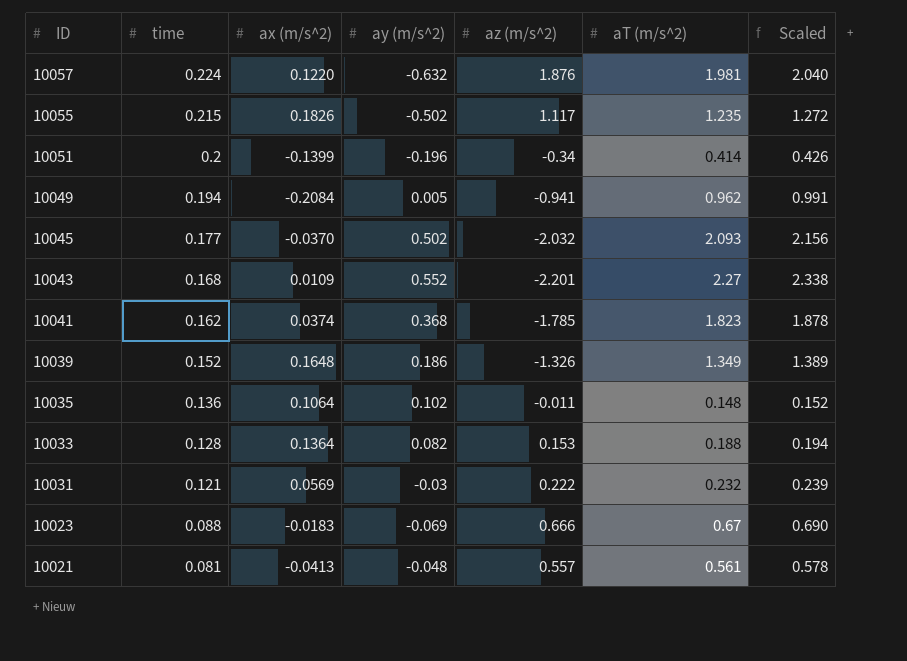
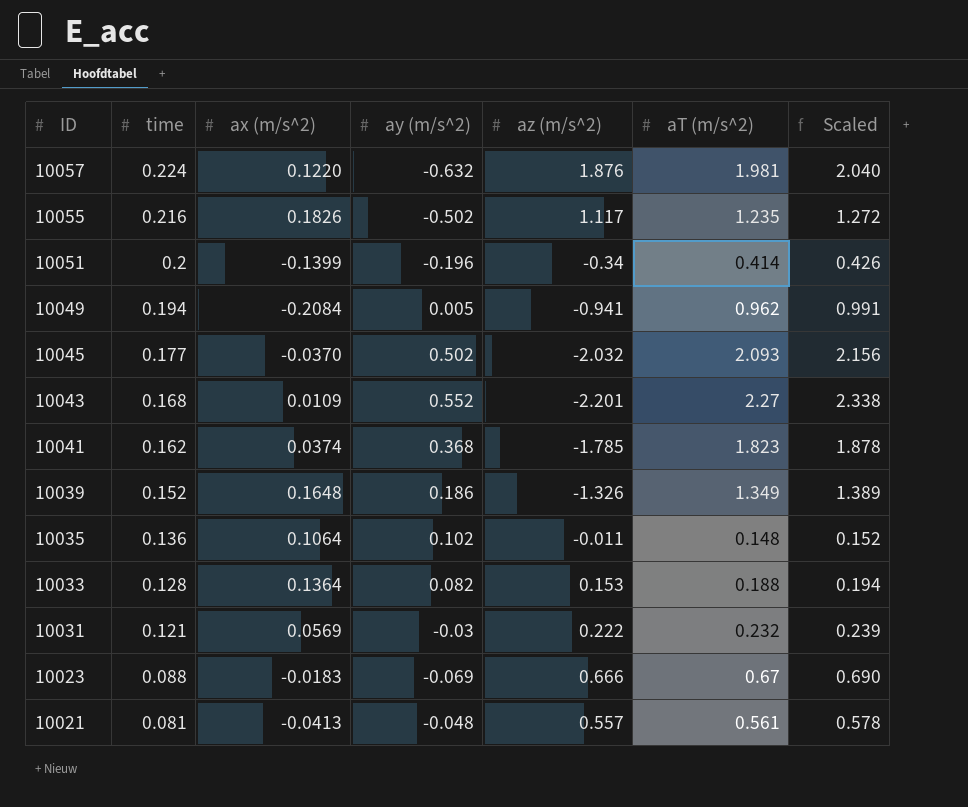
10055 | time: 0.215 -> 0.216

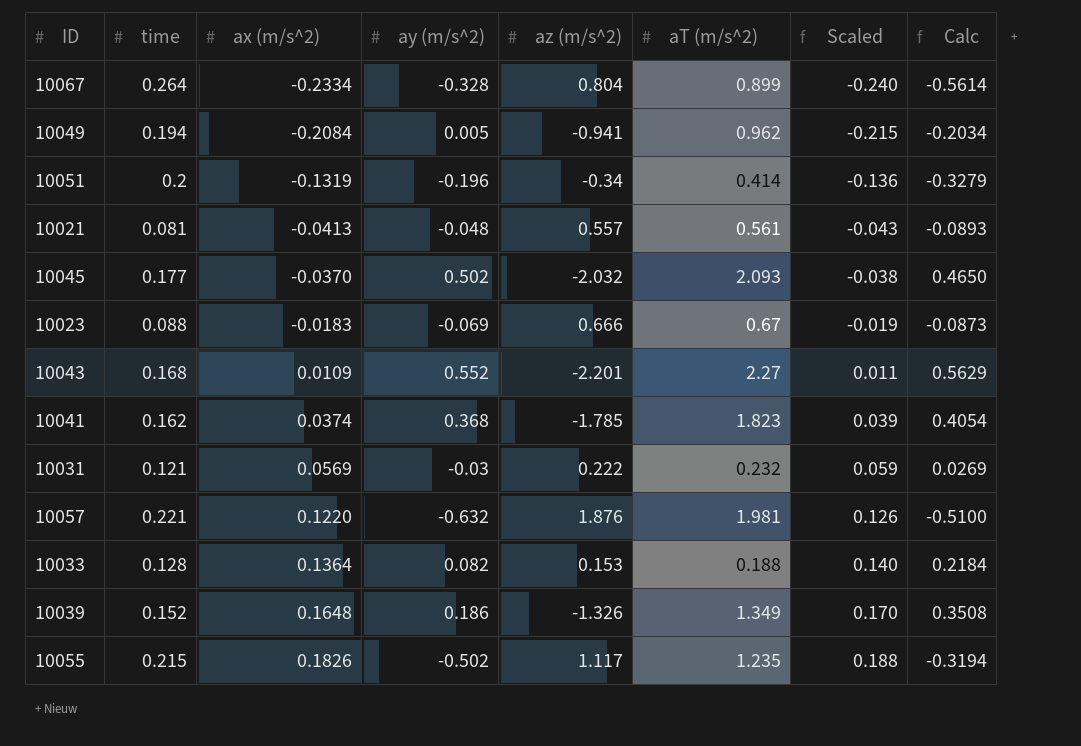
row order: ID descending -> ax (m/s^2) ascending
column Scaled | formula: [aT (m/s^2)] * 1.03 -> [ax (m/s^2)] * 1.03
column Calc | formula: none -> [ax (m/s^2)] + [ay (m/s^2)]
row 10035: 0.136 | 0.1064 | 0.102 | -0.011 | 0.148 | 0.152 -> none
row 10067: none -> 0.264 | -0.2334 | -0.328 | 0.804 | 0.899 | -0.240 | -0.5614
10051 | ax (m/s^2): -0.1399 -> -0.1319
10057 | time: 0.224 -> 0.221
10055 | time: 0.216 -> 0.215

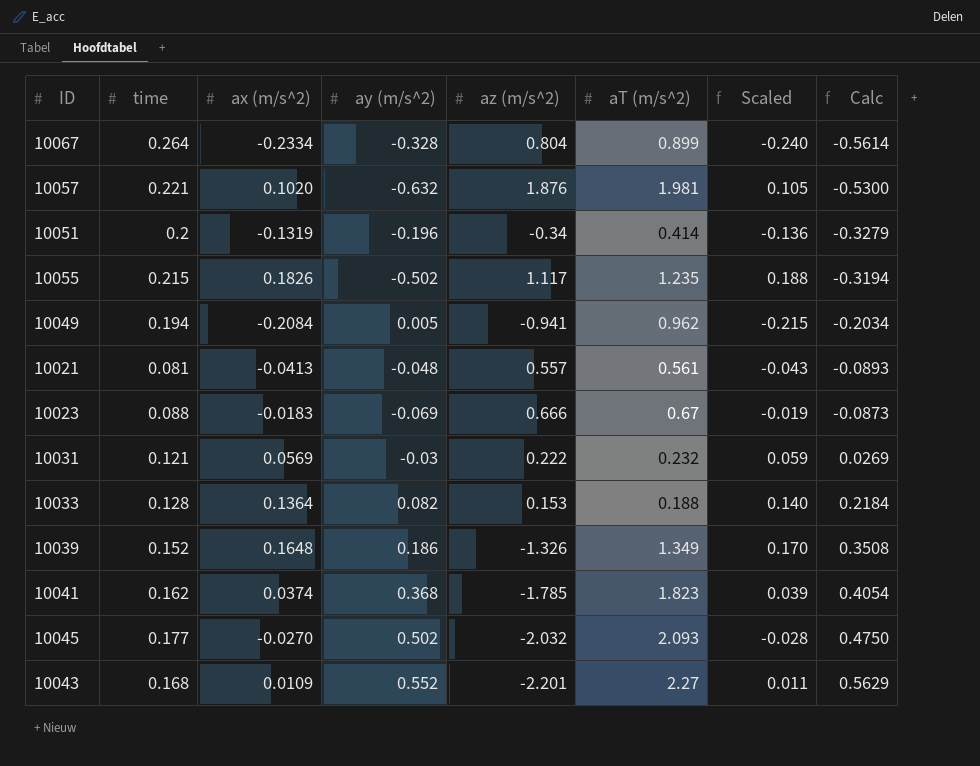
row order: ax (m/s^2) ascending -> Calc ascending
10057 | ax (m/s^2): 0.1220 -> 0.1020
10057 | Scaled: 0.126 -> 0.105
10057 | Calc: -0.5100 -> -0.5300
10045 | ax (m/s^2): -0.0370 -> -0.0270
10045 | Scaled: -0.038 -> -0.028
10045 | Calc: 0.4650 -> 0.4750

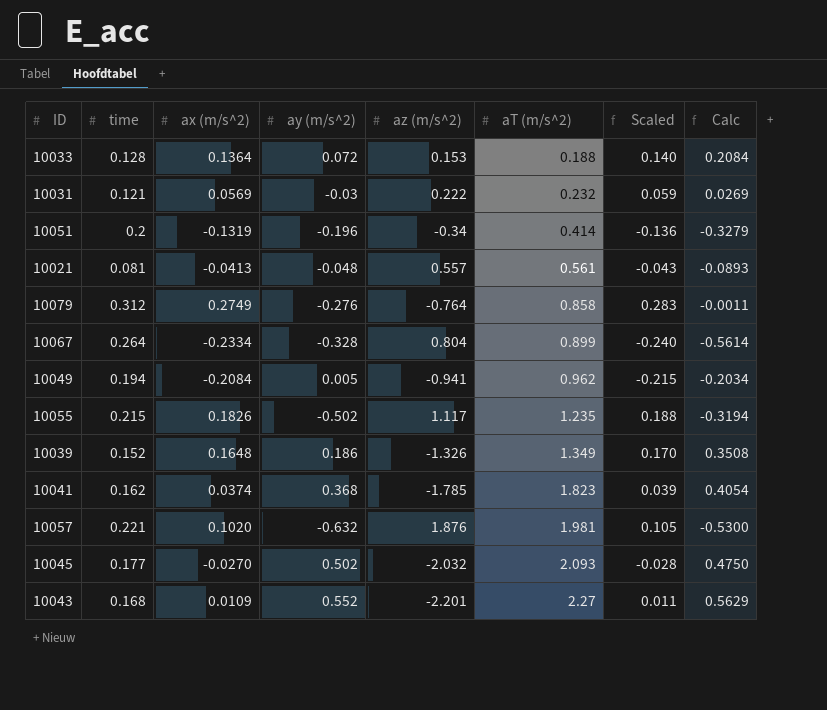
row order: Calc ascending -> aT (m/s^2) ascending
row 10023: 0.088 | -0.0183 | -0.069 | 0.666 | 0.67 | -0.019 | -0.0873 -> none
10033 | ay (m/s^2): 0.082 -> 0.072
10033 | Calc: 0.2184 -> 0.2084
row 10079: none -> 0.312 | 0.2749 | -0.276 | -0.764 | 0.858 | 0.283 | -0.0011

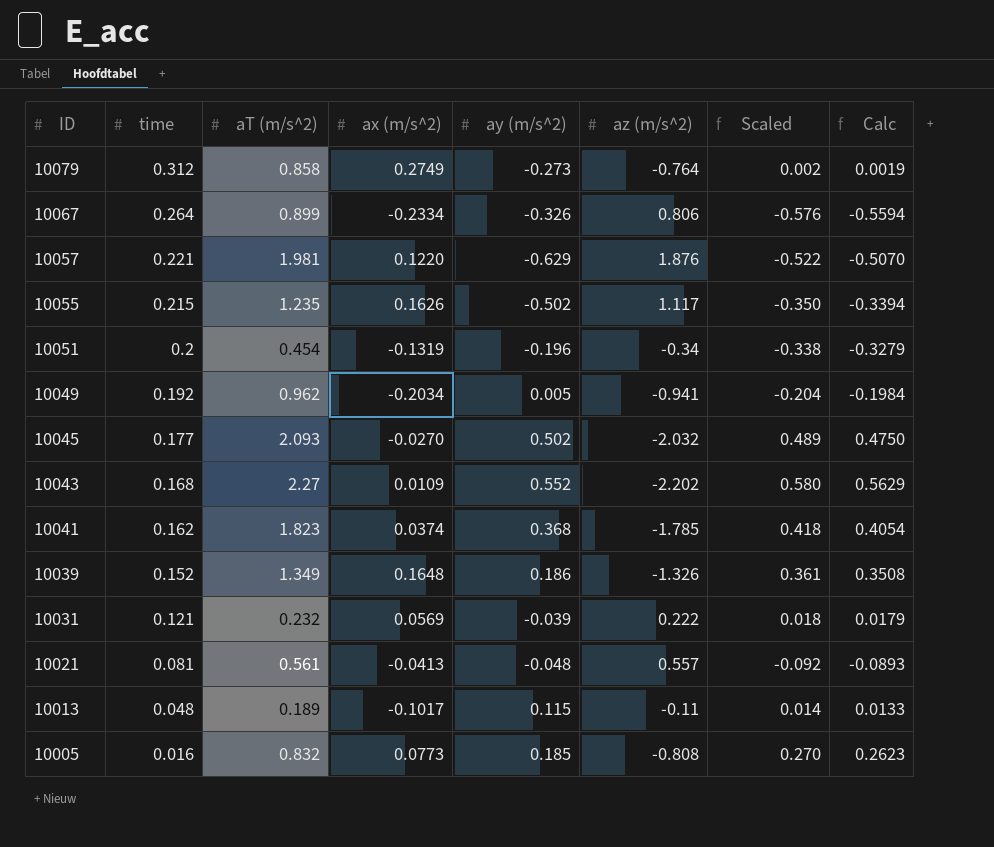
row order: aT (m/s^2) ascending -> ID descending
column aT (m/s^2) | position: 6 -> 3
column Scaled | formula: [ax (m/s^2)] * 1.03 -> [Calc] * 1.03
row 10033: 0.128 | 0.1364 | 0.072 | 0.153 | 0.188 | 0.140 | 0.2084 -> none
10079 | ay (m/s^2): -0.276 -> -0.273
10079 | Calc: -0.0011 -> 0.0019
10067 | ay (m/s^2): -0.328 -> -0.326
10067 | az (m/s^2): 0.804 -> 0.806
10067 | Calc: -0.5614 -> -0.5594
10057 | ax (m/s^2): 0.1020 -> 0.1220
10057 | ay (m/s^2): -0.632 -> -0.629
10057 | Calc: -0.5300 -> -0.5070
10055 | ax (m/s^2): 0.1826 -> 0.1626
10055 | Calc: -0.3194 -> -0.3394
10051 | aT (m/s^2): 0.414 -> 0.454
10049 | time: 0.194 -> 0.192
10049 | ax (m/s^2): -0.2084 -> -0.2034
10049 | Calc: -0.2034 -> -0.1984
10043 | az (m/s^2): -2.201 -> -2.202
10031 | ay (m/s^2): -0.03 -> -0.039
10031 | Calc: 0.0269 -> 0.0179
row 10013: none -> 0.048 | 0.189 | -0.1017 | 0.115 | -0.11 | 0.014 | 0.0133
row 10005: none -> 0.016 | 0.832 | 0.0773 | 0.185 | -0.808 | 0.270 | 0.2623

